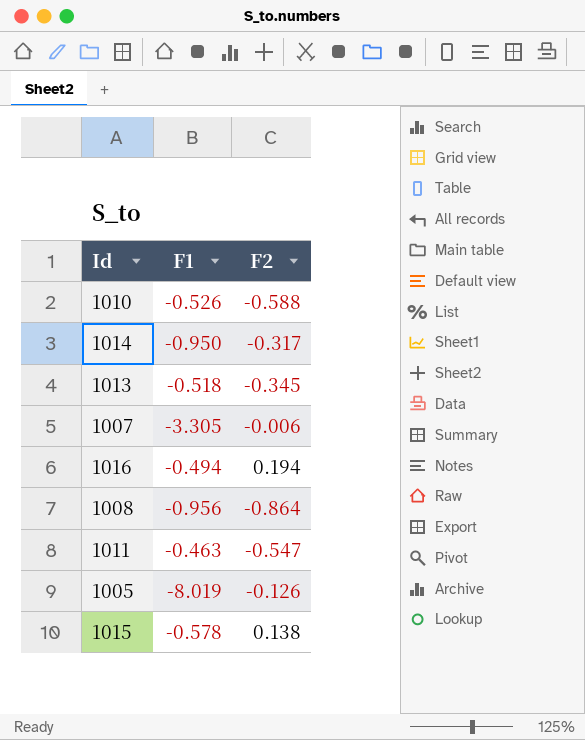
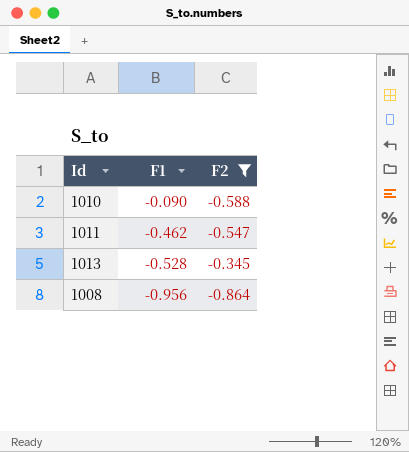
filter: none -> F2 <= -0.345
row order: none -> F1 descending
1010 | F1: -0.526 -> -0.090
1011 | F1: -0.463 -> -0.462
1013 | F1: -0.518 -> -0.528

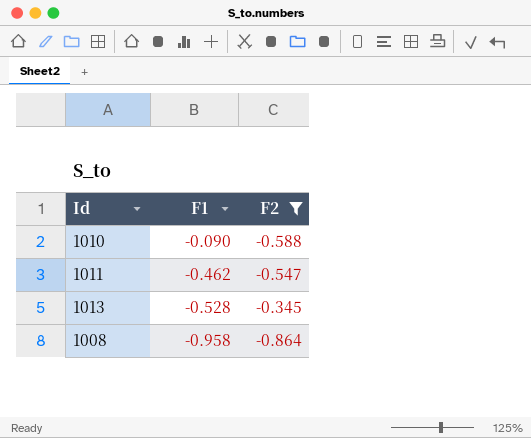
1008 | F1: -0.956 -> -0.958

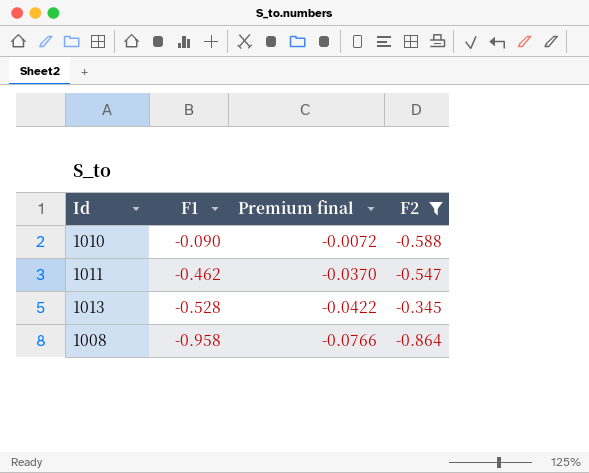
column Premium final | formula: none -> [F1] * 0.08

